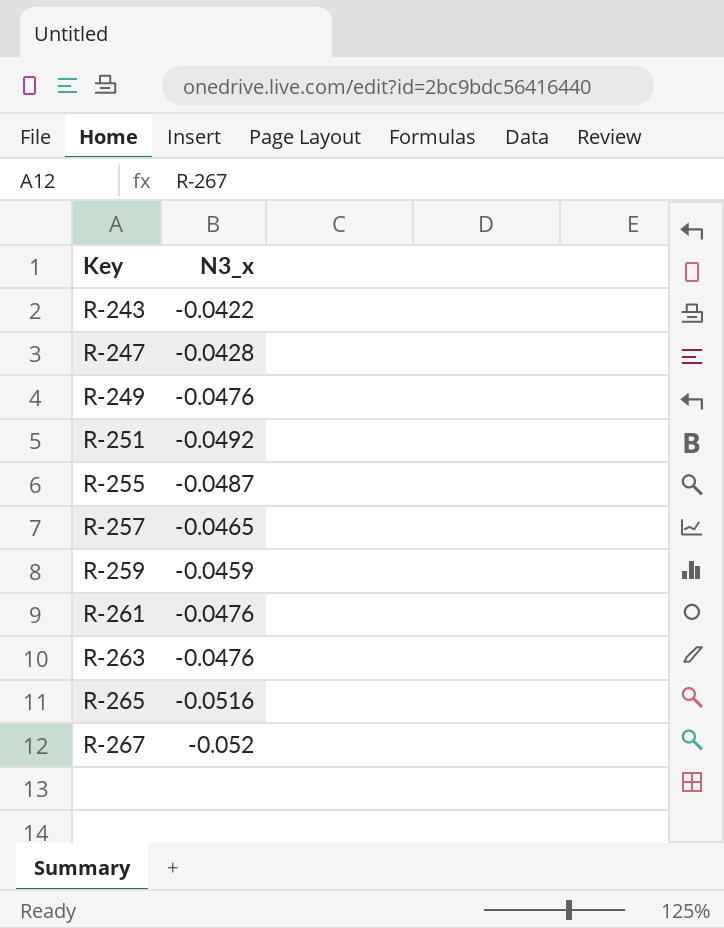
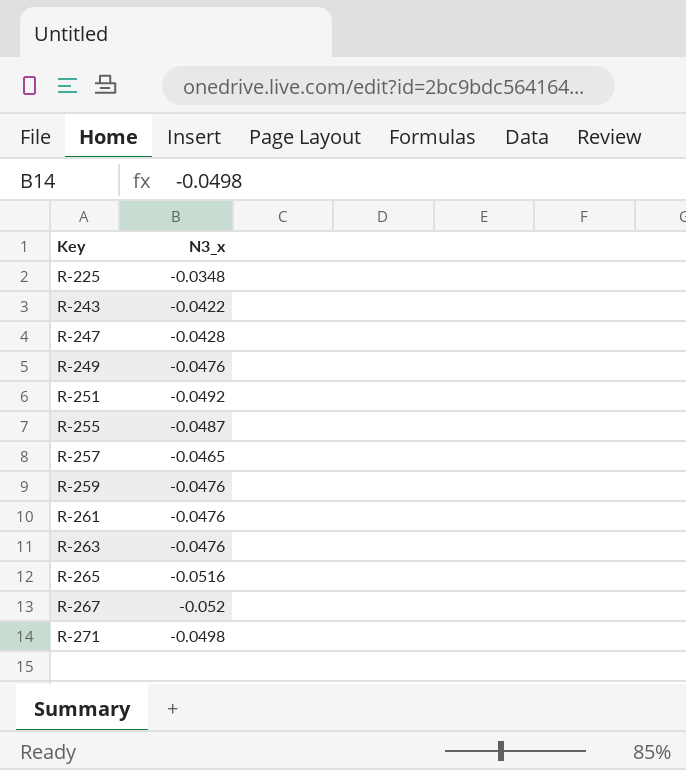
row R-225: none -> -0.0348
R-259 | N3_x: -0.0459 -> -0.0476
row R-271: none -> -0.0498

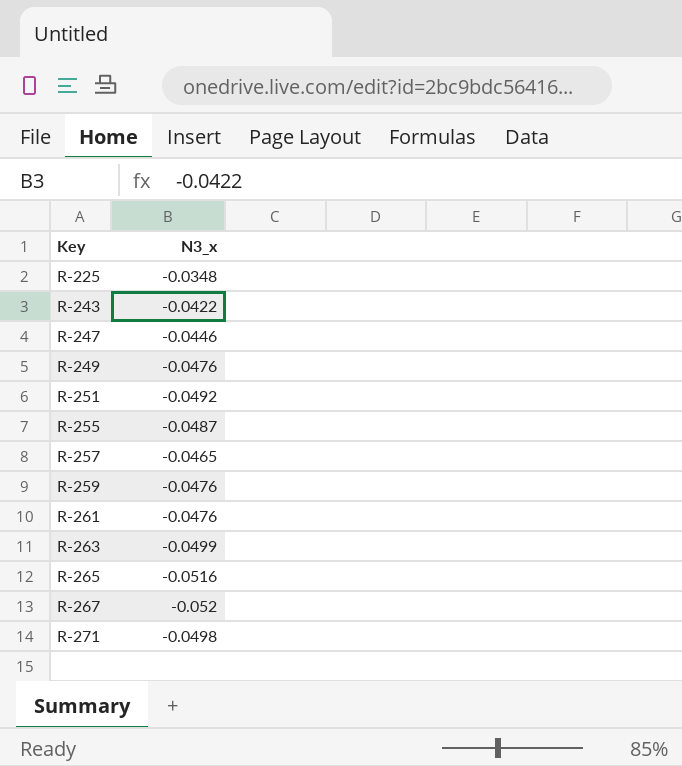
R-247 | N3_x: -0.0428 -> -0.0446
R-263 | N3_x: -0.0476 -> -0.0499

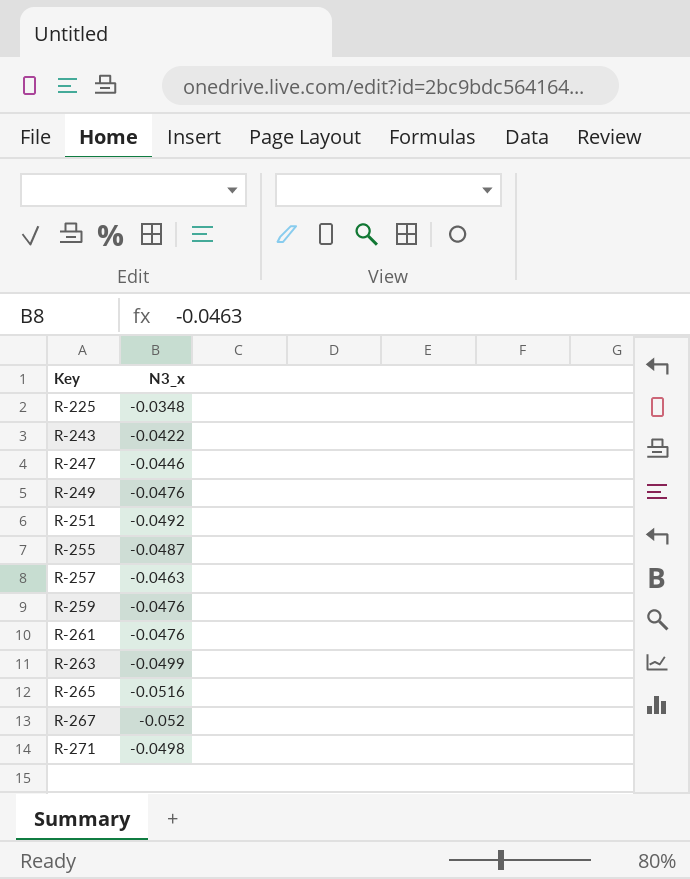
R-257 | N3_x: -0.0465 -> -0.0463

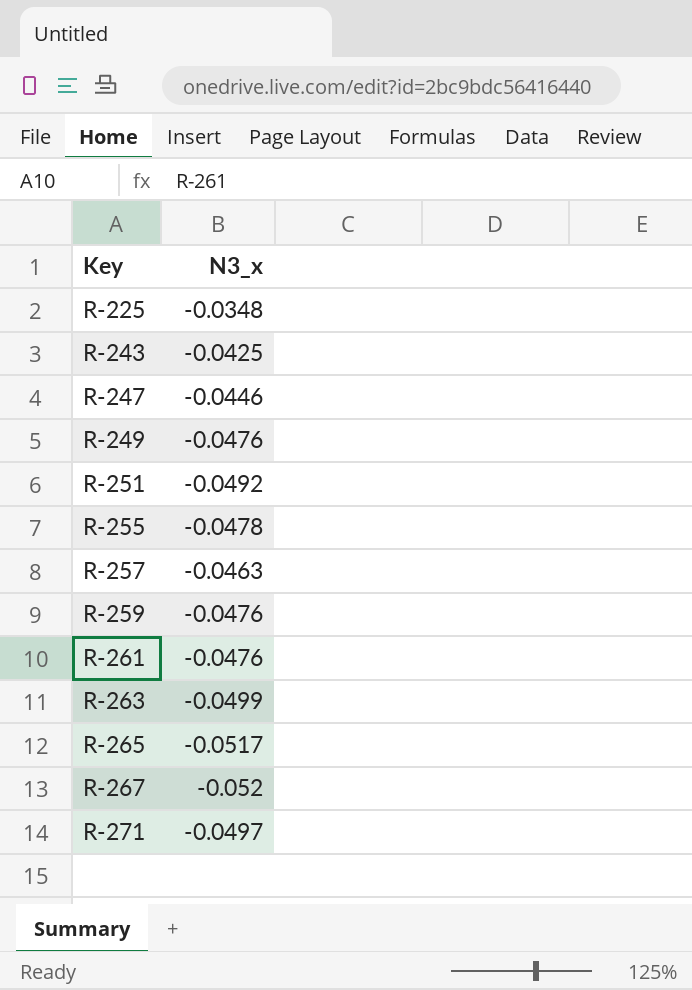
R-243 | N3_x: -0.0422 -> -0.0425
R-255 | N3_x: -0.0487 -> -0.0478
R-265 | N3_x: -0.0516 -> -0.0517
R-271 | N3_x: -0.0498 -> -0.0497

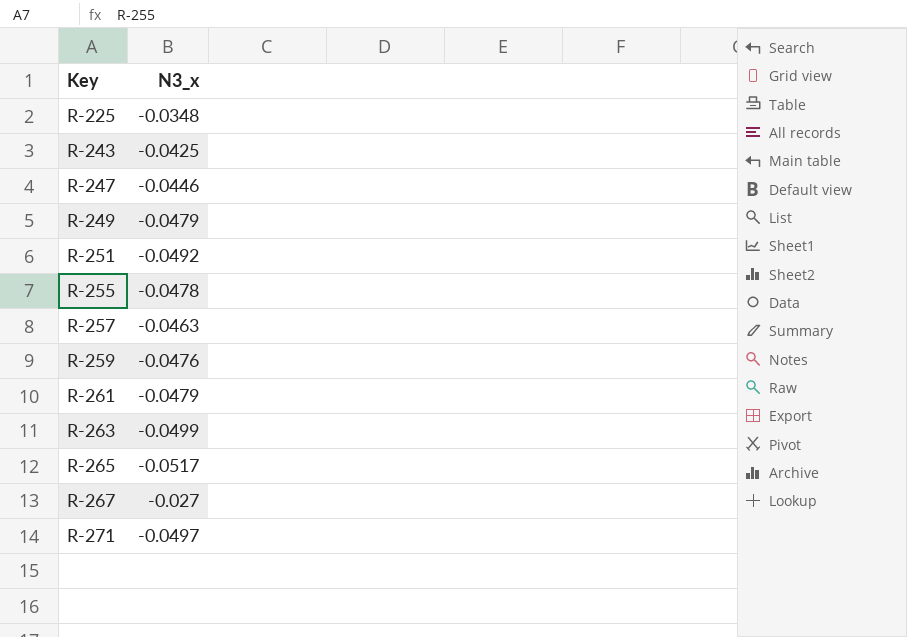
R-249 | N3_x: -0.0476 -> -0.0479
R-261 | N3_x: -0.0476 -> -0.0479
R-267 | N3_x: -0.052 -> -0.027

